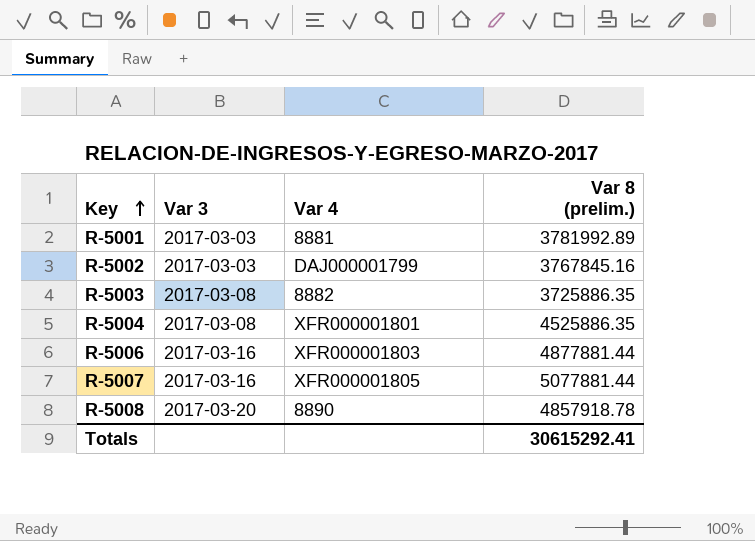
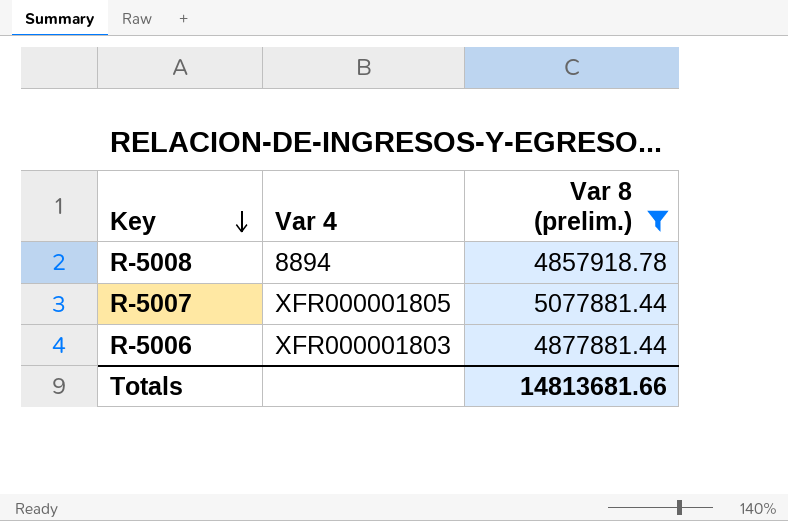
filter: none -> Var 8 (prelim.) >= 4857918.78
row order: Key ascending -> Key descending
column Var 3 | position: 2 -> none
R-5008 | Var 4: 8890 -> 8894
Totals | Var 8 (prelim.): 30615292.41 -> 14813681.66

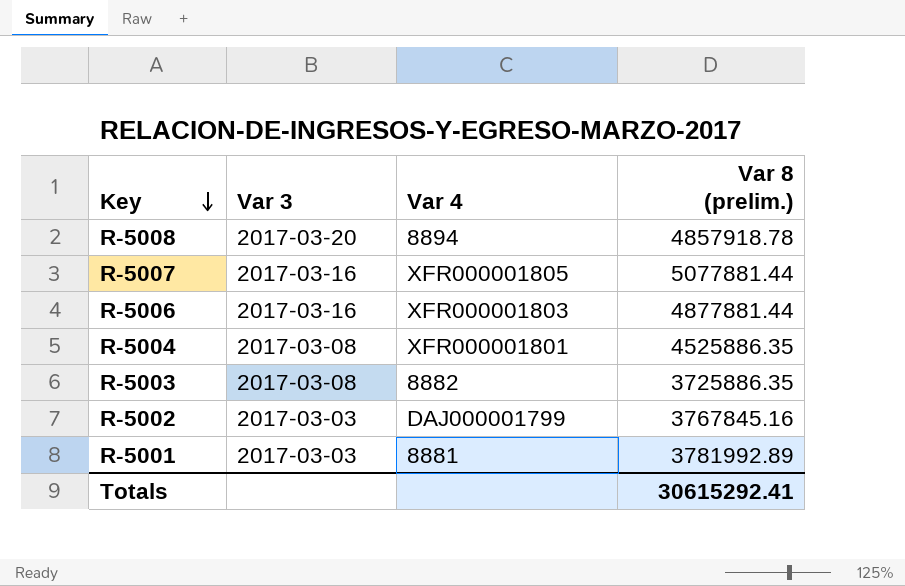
filter: Var 8 (prelim.) >= 4857918.78 -> none
column Var 3 | position: none -> 2
Totals | Var 8 (prelim.): 14813681.66 -> 30615292.41

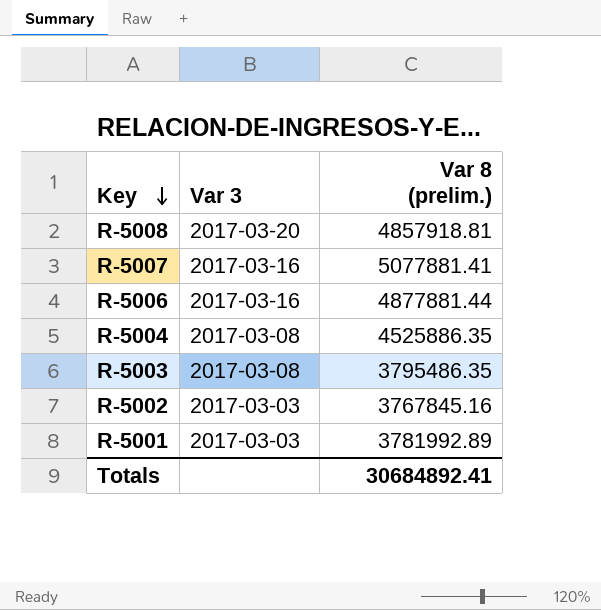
column Var 4 | position: 3 -> none
R-5008 | Var 8 (prelim.): 4857918.78 -> 4857918.81
R-5007 | Var 8 (prelim.): 5077881.44 -> 5077881.41
R-5003 | Var 8 (prelim.): 3725886.35 -> 3795486.35
Totals | Var 8 (prelim.): 30615292.41 -> 30684892.41

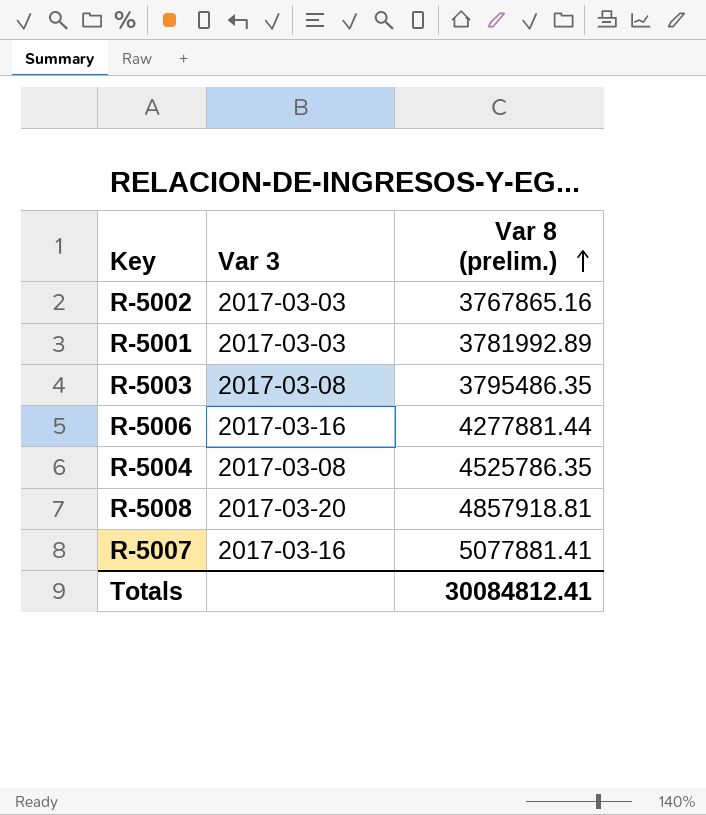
row order: Key descending -> Var 8 (prelim.) ascending
R-5002 | Var 8 (prelim.): 3767845.16 -> 3767865.16
R-5006 | Var 8 (prelim.): 4877881.44 -> 4277881.44
R-5004 | Var 8 (prelim.): 4525886.35 -> 4525786.35
Totals | Var 8 (prelim.): 30684892.41 -> 30084812.41

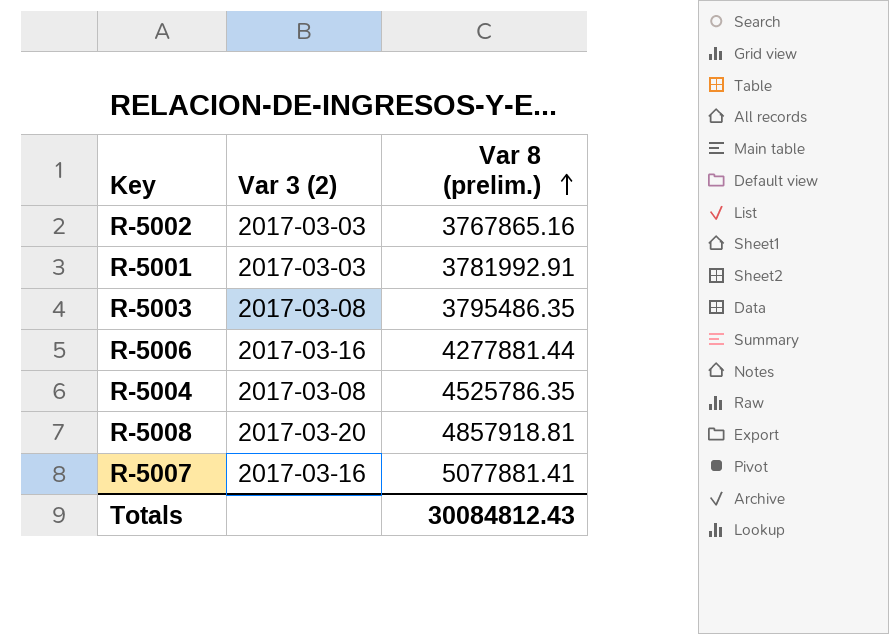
column name: Var 3 -> Var 3 (2)
R-5001 | Var 8 (prelim.): 3781992.89 -> 3781992.91
Totals | Var 8 (prelim.): 30084812.41 -> 30084812.43

